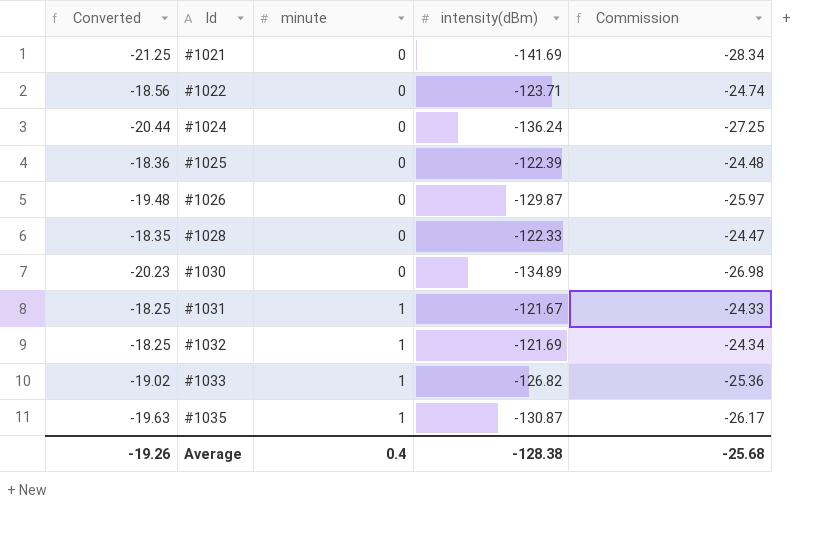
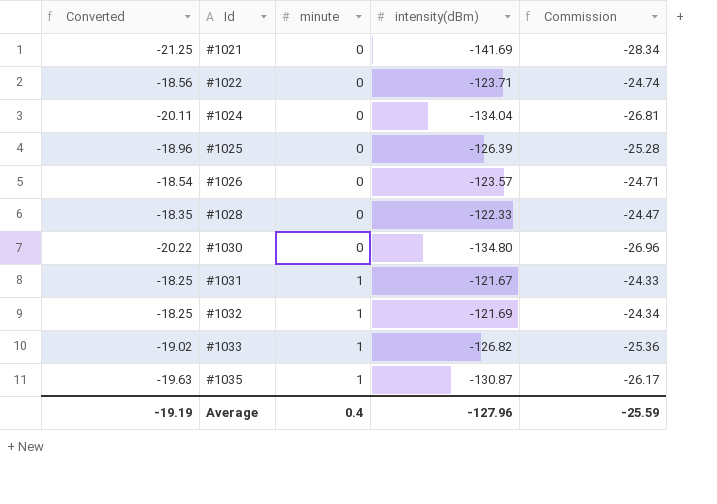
#1024 | Converted: -20.44 -> -20.11
#1024 | intensity(dBm): -136.24 -> -134.04
#1024 | Commission: -27.25 -> -26.81
#1025 | Converted: -18.36 -> -18.96
#1025 | intensity(dBm): -122.39 -> -126.39
#1025 | Commission: -24.48 -> -25.28
#1026 | Converted: -19.48 -> -18.54
#1026 | intensity(dBm): -129.87 -> -123.57
#1026 | Commission: -25.97 -> -24.71
#1030 | Converted: -20.23 -> -20.22
#1030 | intensity(dBm): -134.89 -> -134.80
#1030 | Commission: -26.98 -> -26.96
Average | Converted: -19.26 -> -19.19
Average | intensity(dBm): -128.38 -> -127.96
Average | Commission: -25.68 -> -25.59

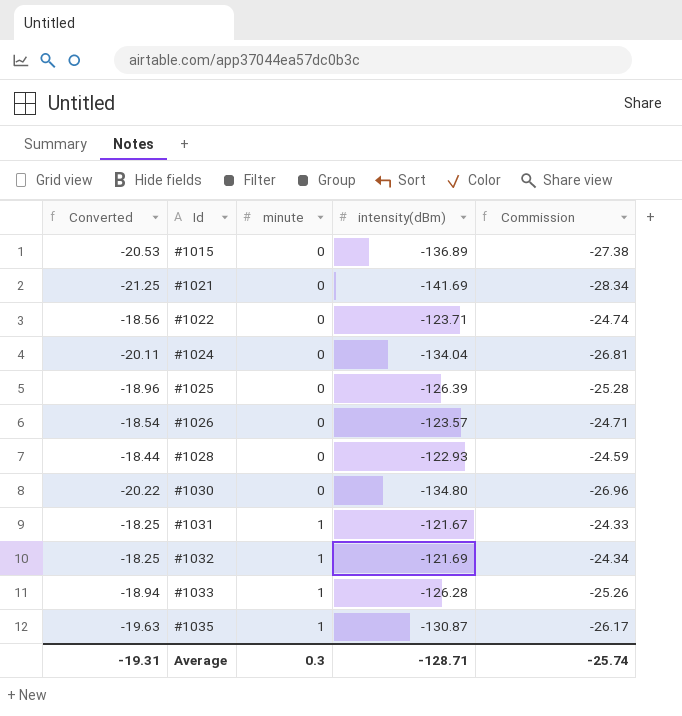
row #1015: none -> -20.53 | 0 | -136.89 | -27.38
#1028 | Converted: -18.35 -> -18.44
#1028 | intensity(dBm): -122.33 -> -122.93
#1028 | Commission: -24.47 -> -24.59
#1033 | Converted: -19.02 -> -18.94
#1033 | intensity(dBm): -126.82 -> -126.28
#1033 | Commission: -25.36 -> -25.26
Average | Converted: -19.19 -> -19.31
Average | minute: 0.4 -> 0.3
Average | intensity(dBm): -127.96 -> -128.71
Average | Commission: -25.59 -> -25.74

